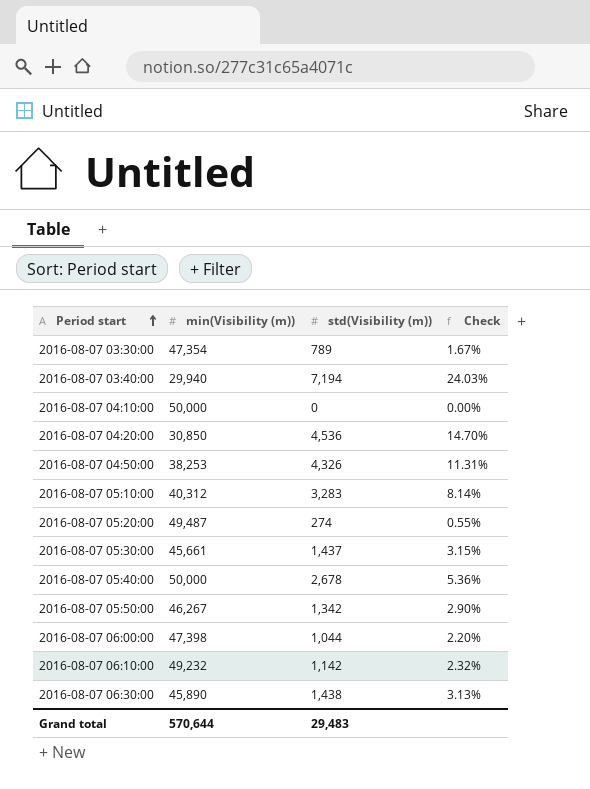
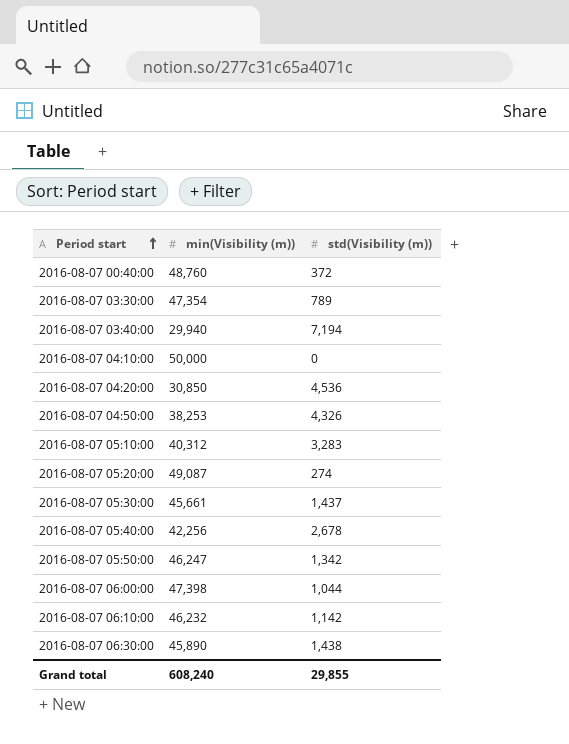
column Check | formula: [std(Visibility (m))] / [min(Visibility (m))] -> none
row 2016-08-07 00:40:00: none -> 48,760 | 372
2016-08-07 05:20:00 | min(Visibility (m)): 49,487 -> 49,087
2016-08-07 05:40:00 | min(Visibility (m)): 50,000 -> 42,256
2016-08-07 05:50:00 | min(Visibility (m)): 46,267 -> 46,247
2016-08-07 06:10:00 | min(Visibility (m)): 49,232 -> 46,232
Grand total | min(Visibility (m)): 570,644 -> 608,240
Grand total | std(Visibility (m)): 29,483 -> 29,855

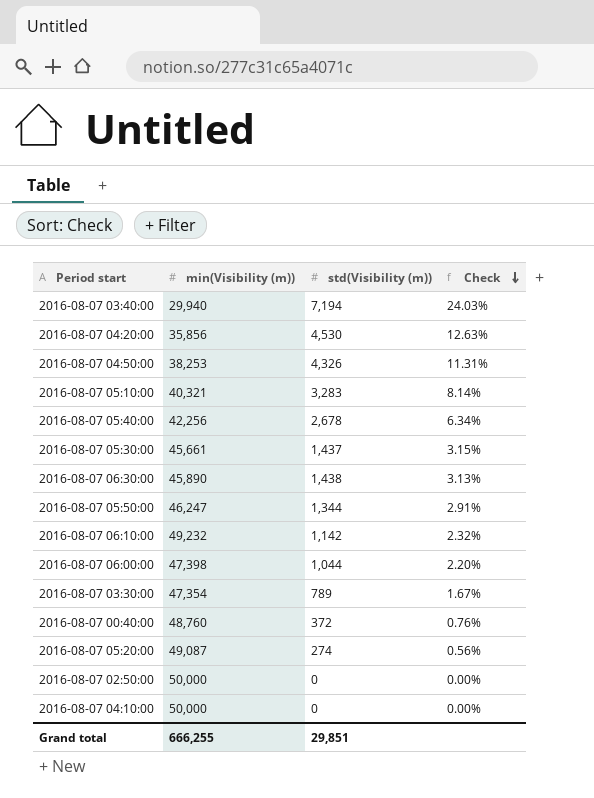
row order: Period start ascending -> Check descending
column Check | formula: none -> [std(Visibility (m))] / [min(Visibility (m))]
2016-08-07 04:20:00 | min(Visibility (m)): 30,850 -> 35,856
2016-08-07 04:20:00 | std(Visibility (m)): 4,536 -> 4,530
2016-08-07 05:10:00 | min(Visibility (m)): 40,312 -> 40,321
2016-08-07 05:50:00 | std(Visibility (m)): 1,342 -> 1,344
2016-08-07 06:10:00 | min(Visibility (m)): 46,232 -> 49,232
row 2016-08-07 02:50:00: none -> 50,000 | 0 | 0.00%
Grand total | min(Visibility (m)): 608,240 -> 666,255
Grand total | std(Visibility (m)): 29,855 -> 29,851

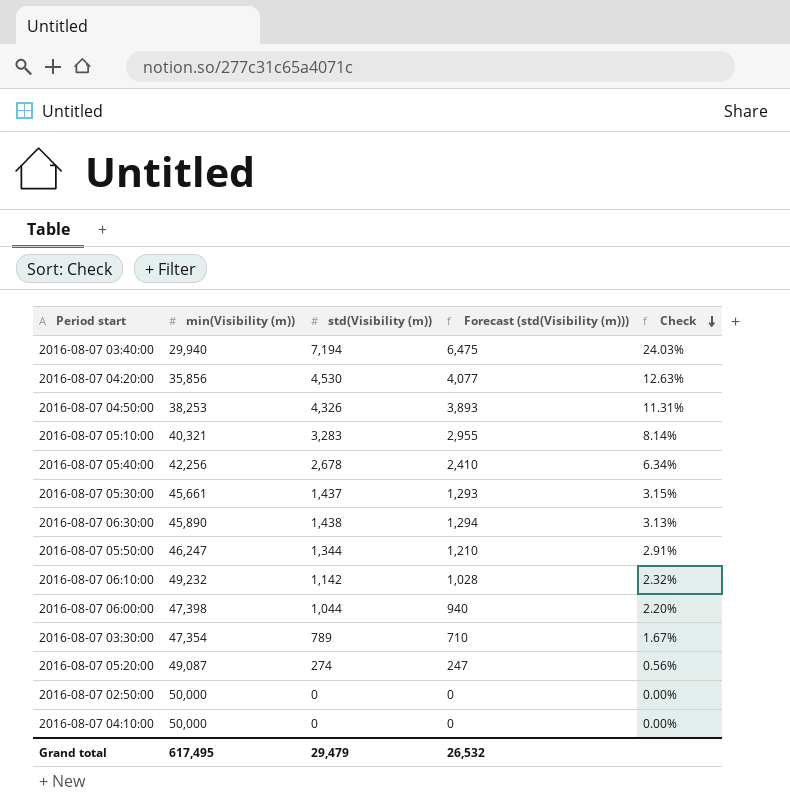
column Forecast (std(Visibility (m))) | formula: none -> [std(Visibility (m))] * 0.9
row 2016-08-07 00:40:00: 48,760 | 372 | 0.76% -> none
Grand total | min(Visibility (m)): 666,255 -> 617,495
Grand total | std(Visibility (m)): 29,851 -> 29,479

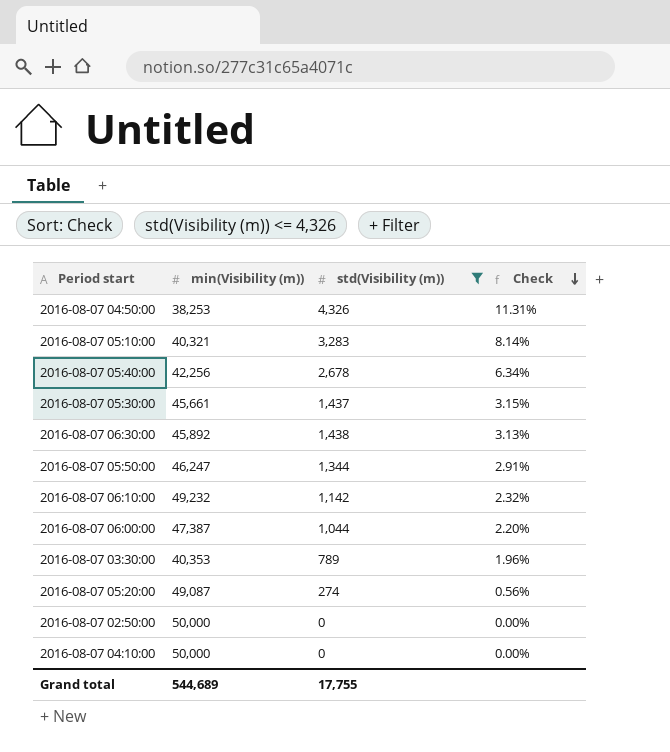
filter: none -> std(Visibility (m)) <= 4,326
column Forecast (std(Visibility (m))) | formula: [std(Visibility (m))] * 0.9 -> none
2016-08-07 06:30:00 | min(Visibility (m)): 45,890 -> 45,892
2016-08-07 06:00:00 | min(Visibility (m)): 47,398 -> 47,387
2016-08-07 03:30:00 | min(Visibility (m)): 47,354 -> 40,353
2016-08-07 03:30:00 | Check: 1.67% -> 1.96%
Grand total | min(Visibility (m)): 617,495 -> 544,689
Grand total | std(Visibility (m)): 29,479 -> 17,755

